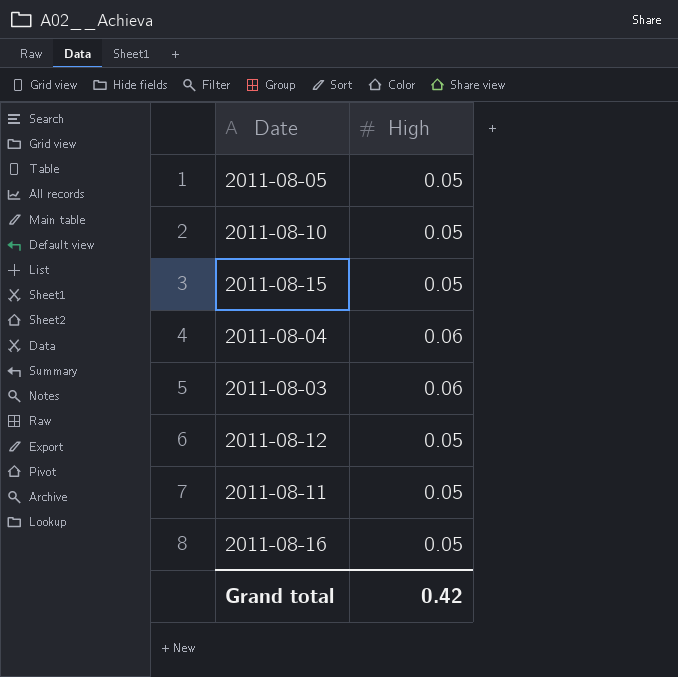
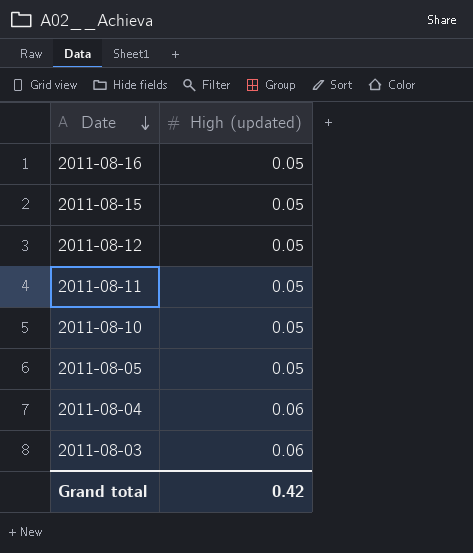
row order: none -> Date descending
column name: High -> High (updated)

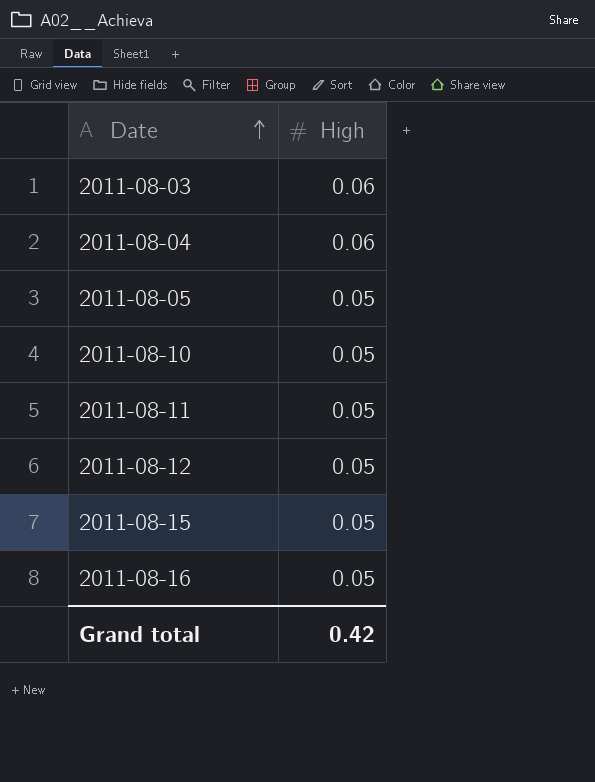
row order: Date descending -> Date ascending
column name: High (updated) -> High

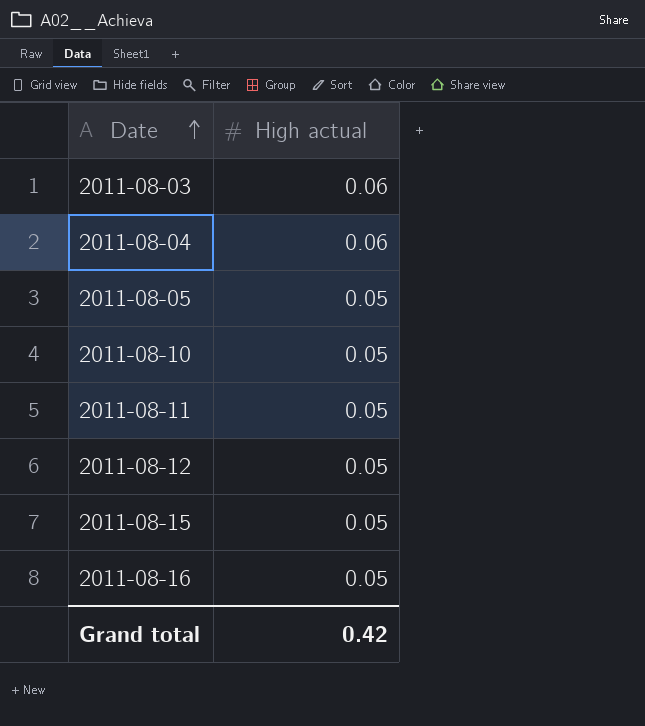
column name: High -> High actual

